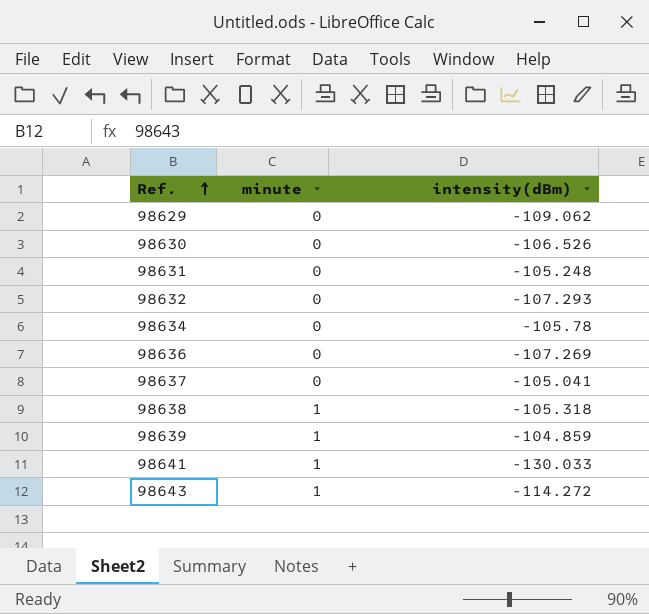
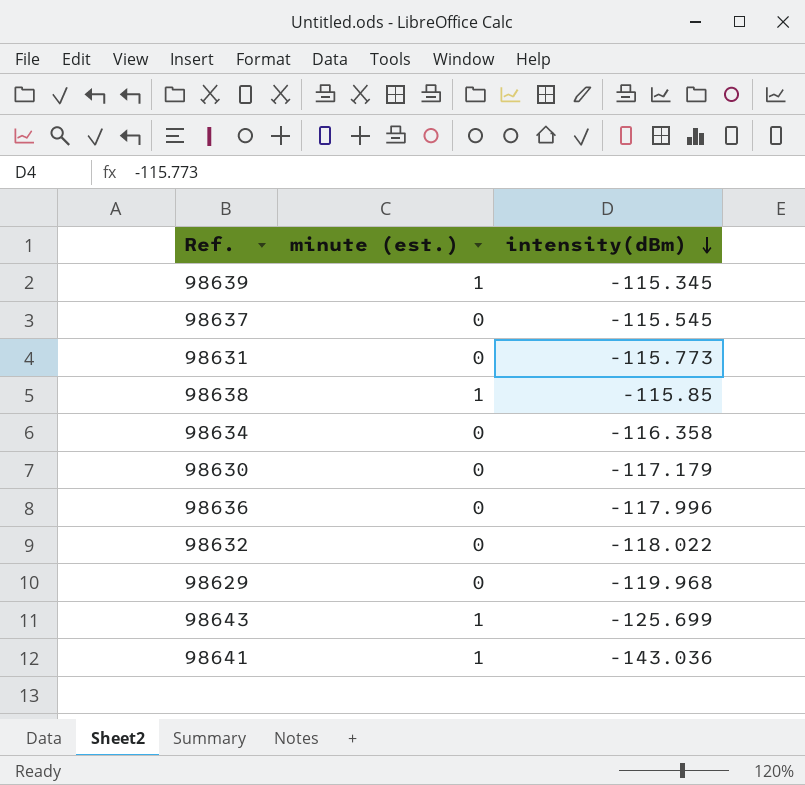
row order: Ref. ascending -> intensity(dBm) descending
column name: minute -> minute (est.)
98639 | intensity(dBm): -104.859 -> -115.345
98637 | intensity(dBm): -105.041 -> -115.545
98631 | intensity(dBm): -105.248 -> -115.773
98638 | intensity(dBm): -105.318 -> -115.85
98634 | intensity(dBm): -105.78 -> -116.358
98630 | intensity(dBm): -106.526 -> -117.179
98636 | intensity(dBm): -107.269 -> -117.996
98632 | intensity(dBm): -107.293 -> -118.022
98629 | intensity(dBm): -109.062 -> -119.968
98643 | intensity(dBm): -114.272 -> -125.699
98641 | intensity(dBm): -130.033 -> -143.036

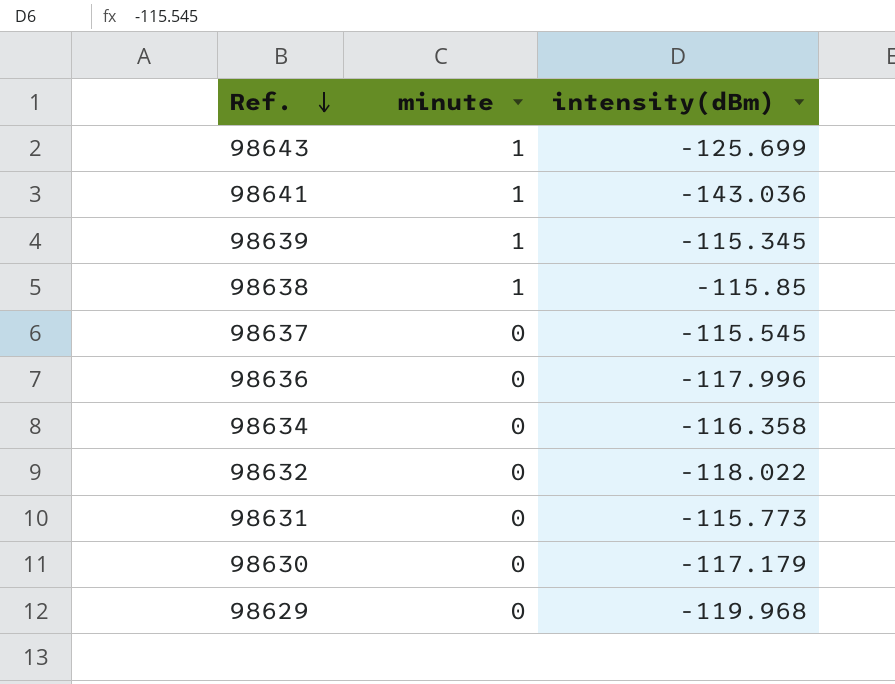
row order: intensity(dBm) descending -> Ref. descending
column name: minute (est.) -> minute

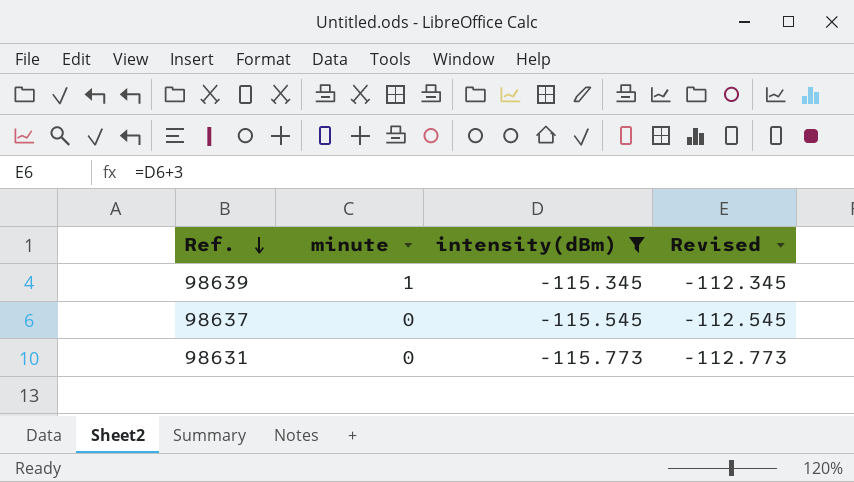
filter: none -> intensity(dBm) >= -115.773
column Revised | formula: none -> [intensity(dBm)] + 3

